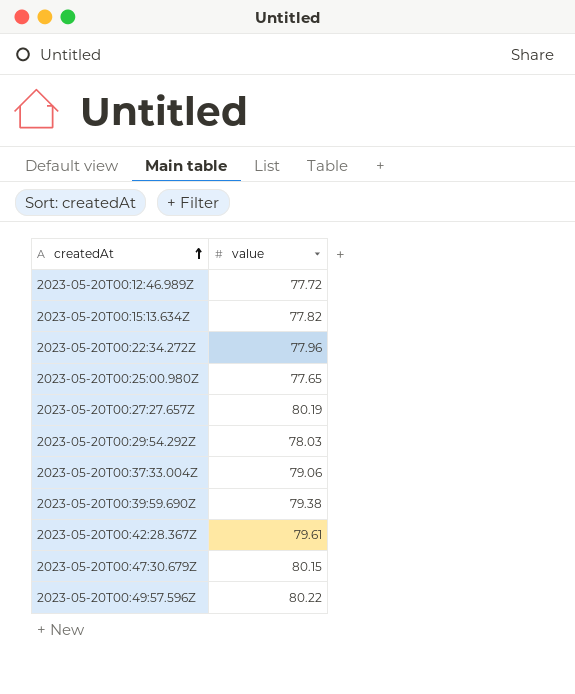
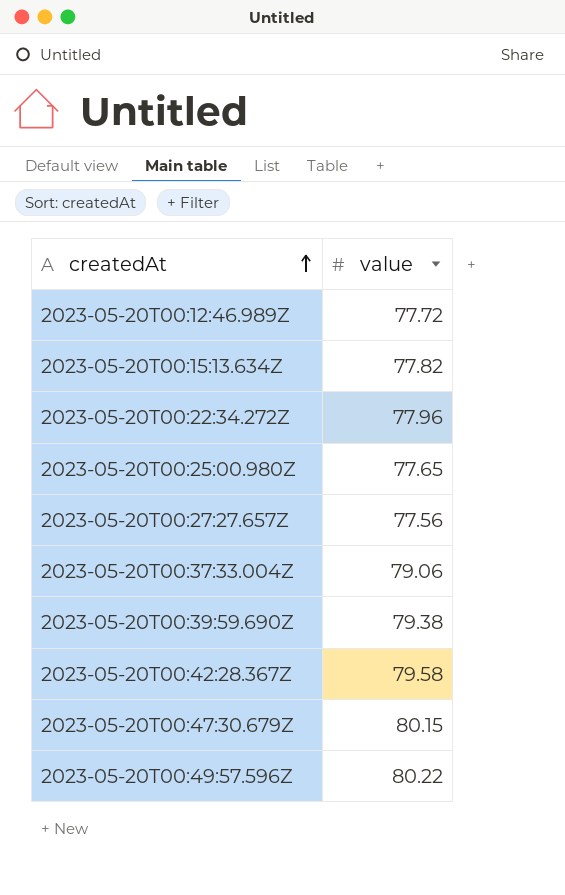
row 2023-05-20T00:29:54.292Z: 78.03 -> none
2023-05-20T00:27:27.657Z | value: 80.19 -> 77.56
2023-05-20T00:42:28.367Z | value: 79.61 -> 79.58

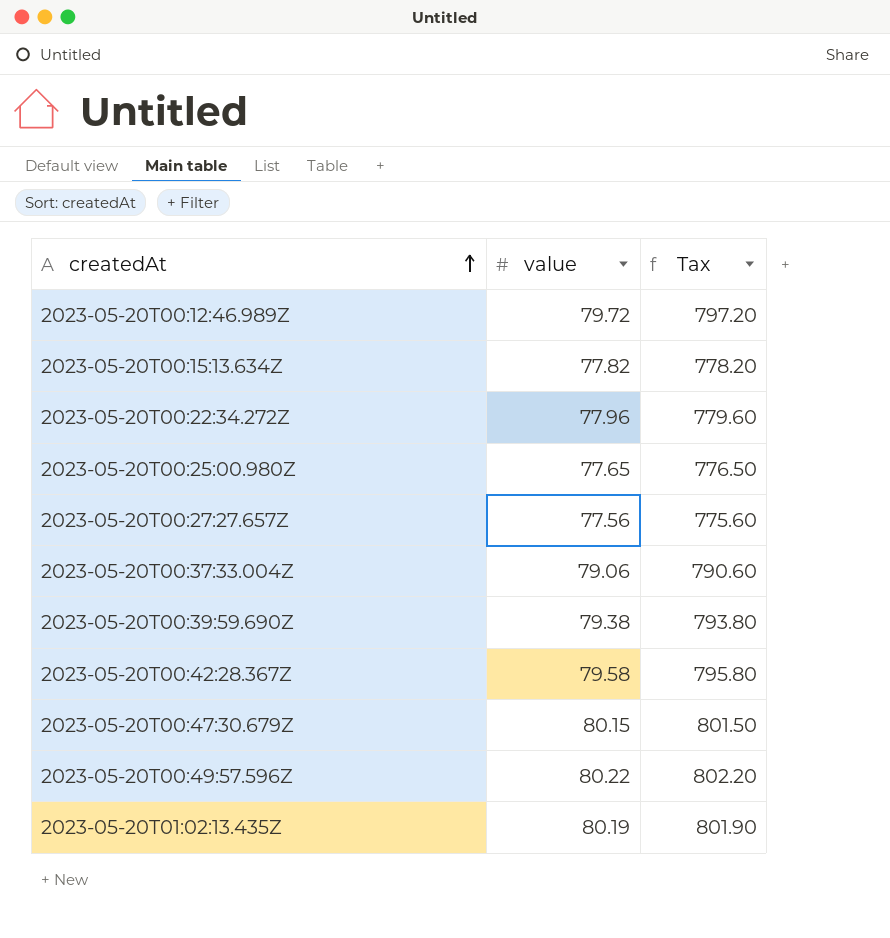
column Tax | formula: none -> [value] * 10
2023-05-20T00:12:46.989Z | value: 77.72 -> 79.72
row 2023-05-20T01:02:13.435Z: none -> 80.19 | 801.90

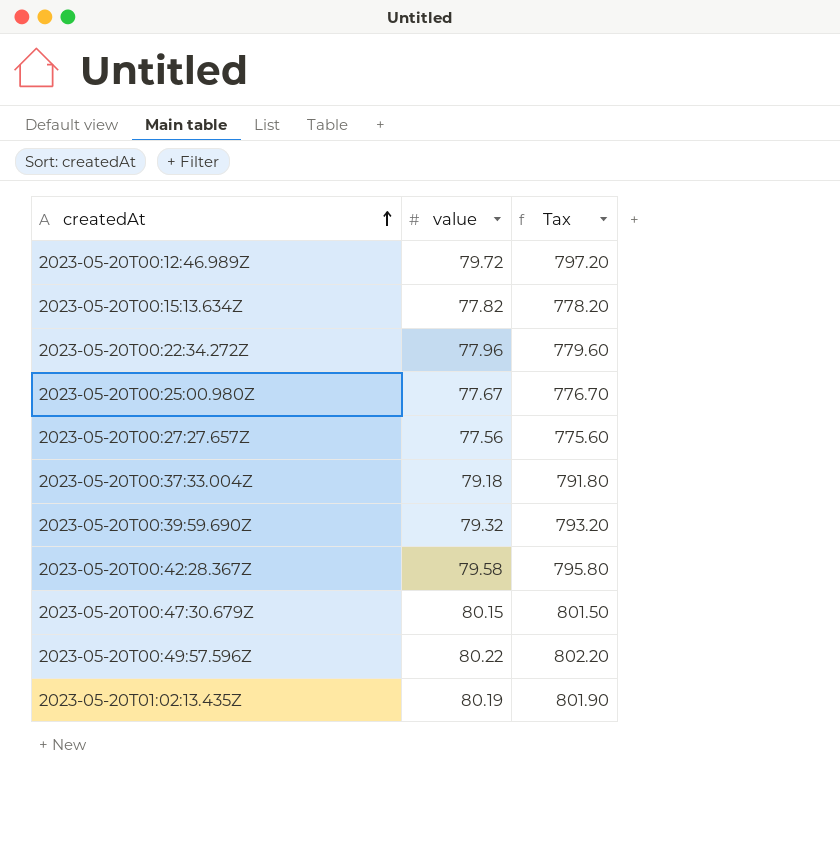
2023-05-20T00:25:00.980Z | value: 77.65 -> 77.67
2023-05-20T00:25:00.980Z | Tax: 776.50 -> 776.70
2023-05-20T00:37:33.004Z | value: 79.06 -> 79.18
2023-05-20T00:37:33.004Z | Tax: 790.60 -> 791.80
2023-05-20T00:39:59.690Z | value: 79.38 -> 79.32
2023-05-20T00:39:59.690Z | Tax: 793.80 -> 793.20

